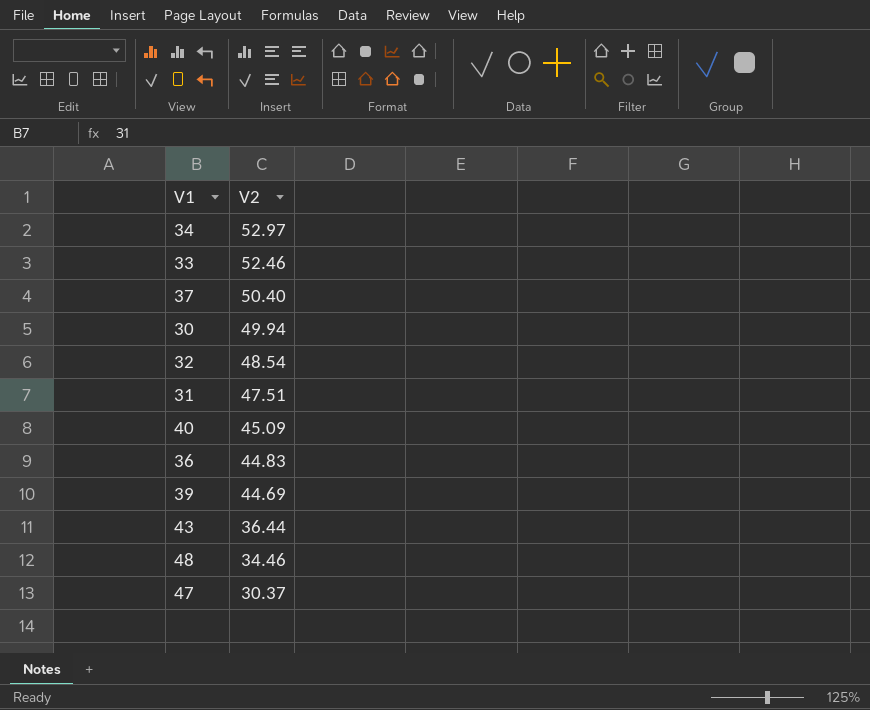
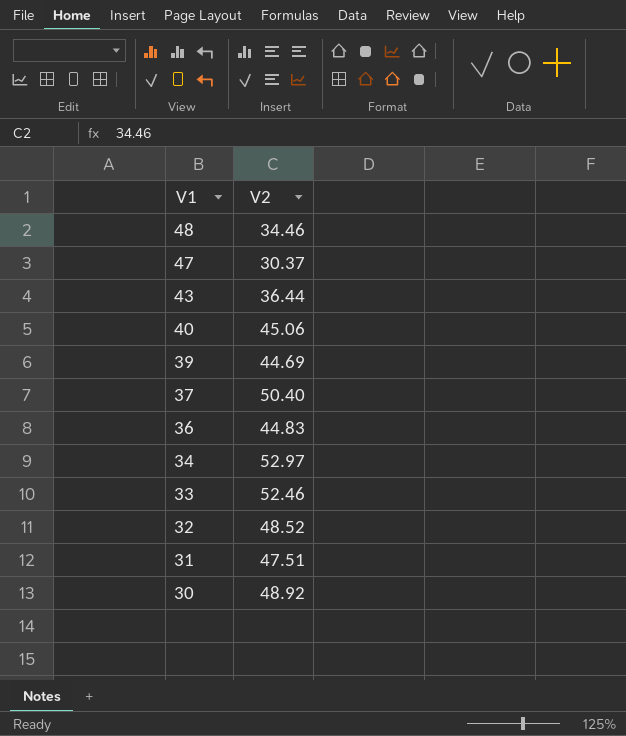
row order: V2 descending -> V1 descending
40 | V2: 45.09 -> 45.06
32 | V2: 48.54 -> 48.52
30 | V2: 49.94 -> 48.92

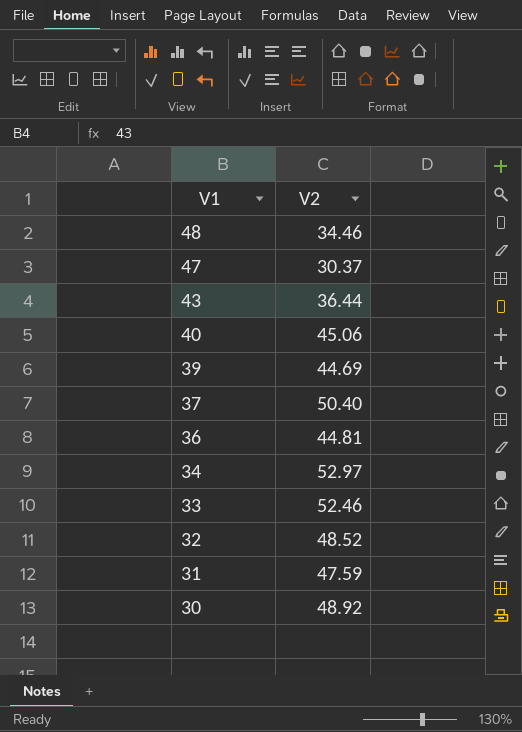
36 | V2: 44.83 -> 44.81
31 | V2: 47.51 -> 47.59

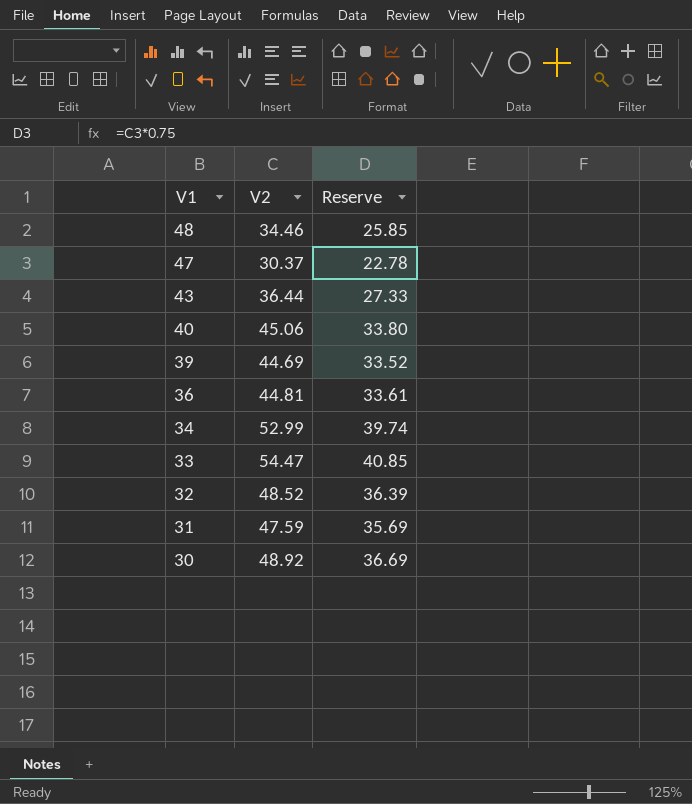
column Reserve | formula: none -> [V2] * 0.75
row 37: 50.40 -> none
34 | V2: 52.97 -> 52.99
33 | V2: 52.46 -> 54.47

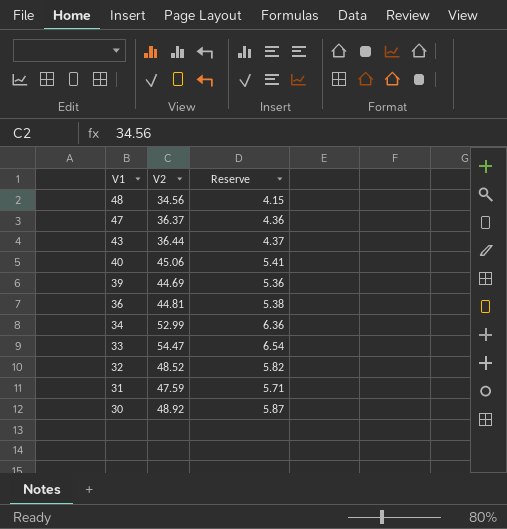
column Reserve | formula: [V2] * 0.75 -> [V2] * 0.12
48 | V2: 34.46 -> 34.56
47 | V2: 30.37 -> 36.37

